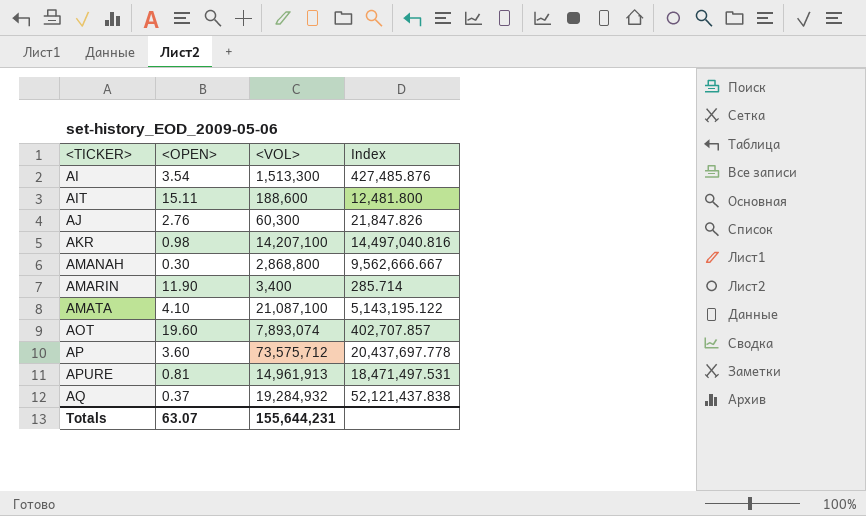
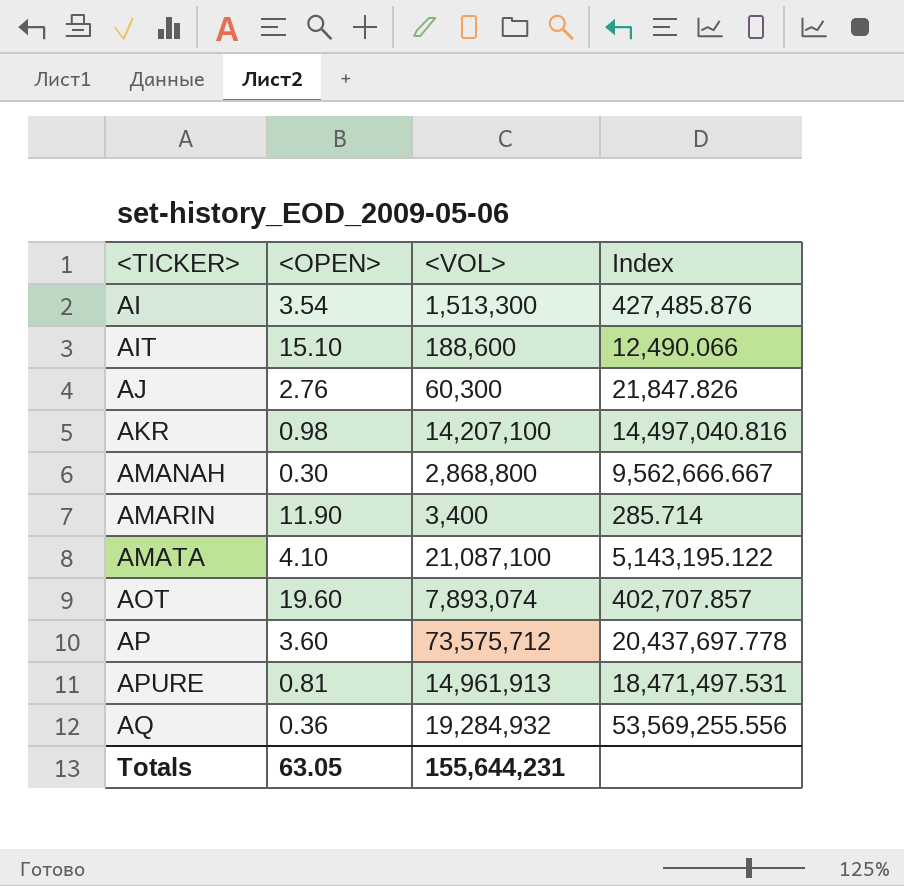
AIT | <OPEN>: 15.11 -> 15.10
AIT | Index: 12,481.800 -> 12,490.066
AQ | <OPEN>: 0.37 -> 0.36
AQ | Index: 52,121,437.838 -> 53,569,255.556
Totals | <OPEN>: 63.07 -> 63.05

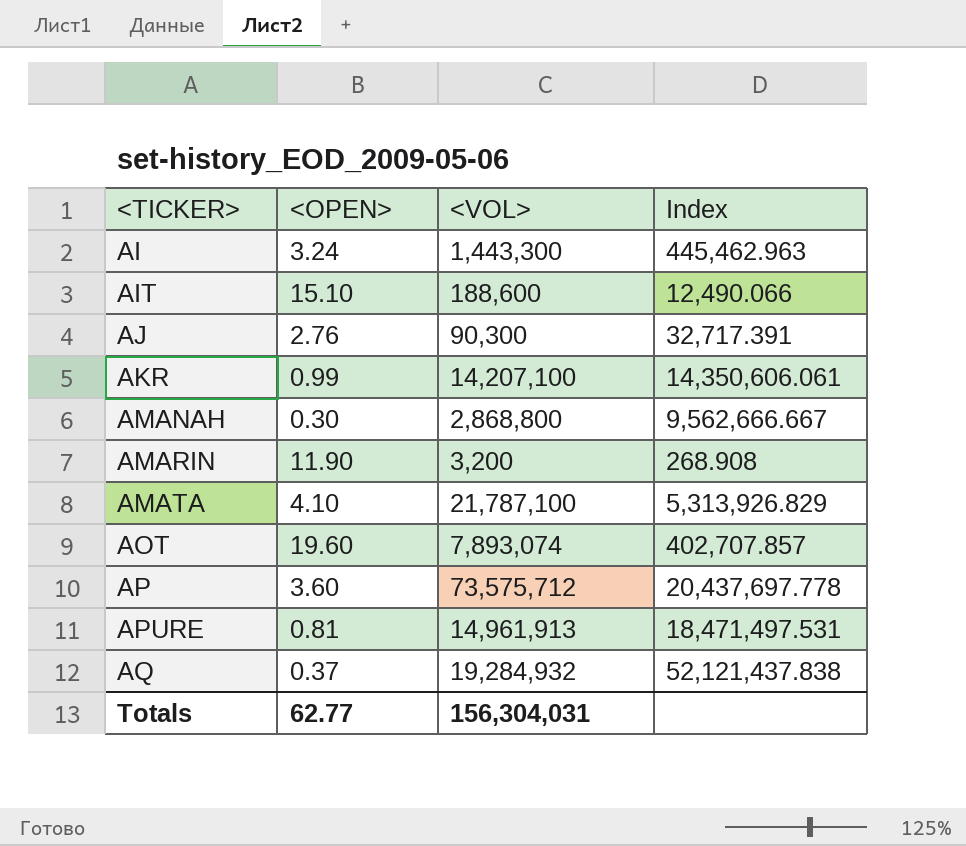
AI | <OPEN>: 3.54 -> 3.24
AI | <VOL>: 1,513,300 -> 1,443,300
AI | Index: 427,485.876 -> 445,462.963
AJ | <VOL>: 60,300 -> 90,300
AJ | Index: 21,847.826 -> 32,717.391
AKR | <OPEN>: 0.98 -> 0.99
AKR | Index: 14,497,040.816 -> 14,350,606.061
AMARIN | <VOL>: 3,400 -> 3,200
AMARIN | Index: 285.714 -> 268.908
AMATA | <VOL>: 21,087,100 -> 21,787,100
AMATA | Index: 5,143,195.122 -> 5,313,926.829
AQ | <OPEN>: 0.36 -> 0.37
AQ | Index: 53,569,255.556 -> 52,121,437.838
Totals | <OPEN>: 63.05 -> 62.77
Totals | <VOL>: 155,644,231 -> 156,304,031

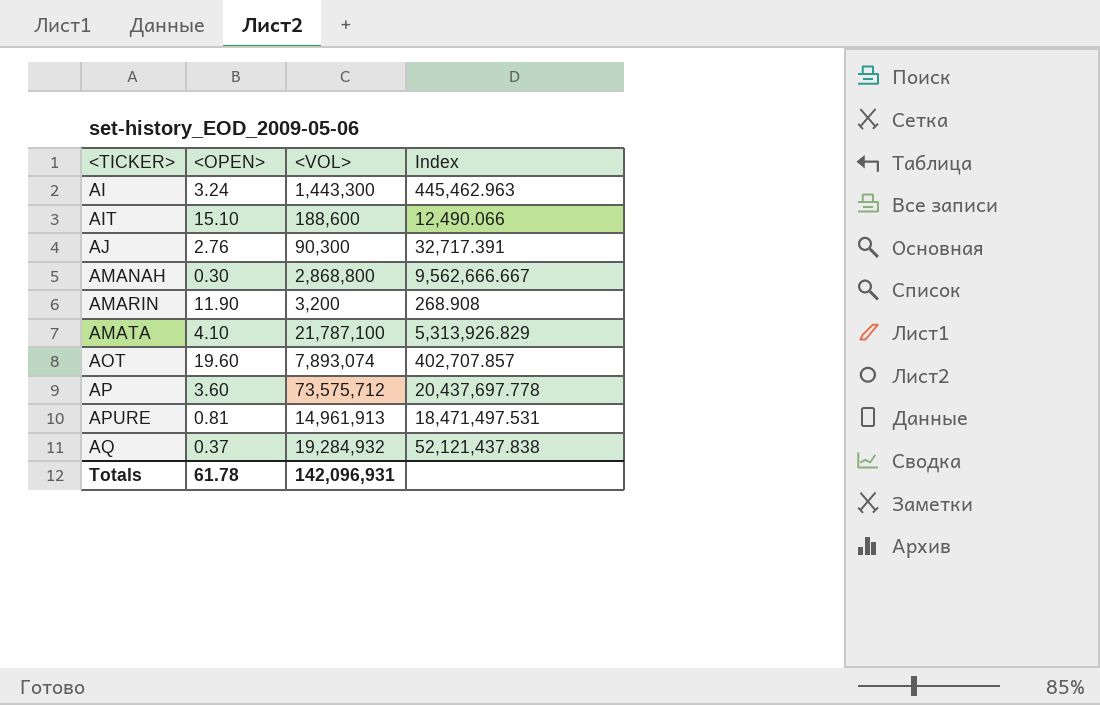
row AKR: 0.99 | 14,207,100 | 14,350,606.061 -> none
Totals | <OPEN>: 62.77 -> 61.78
Totals | <VOL>: 156,304,031 -> 142,096,931

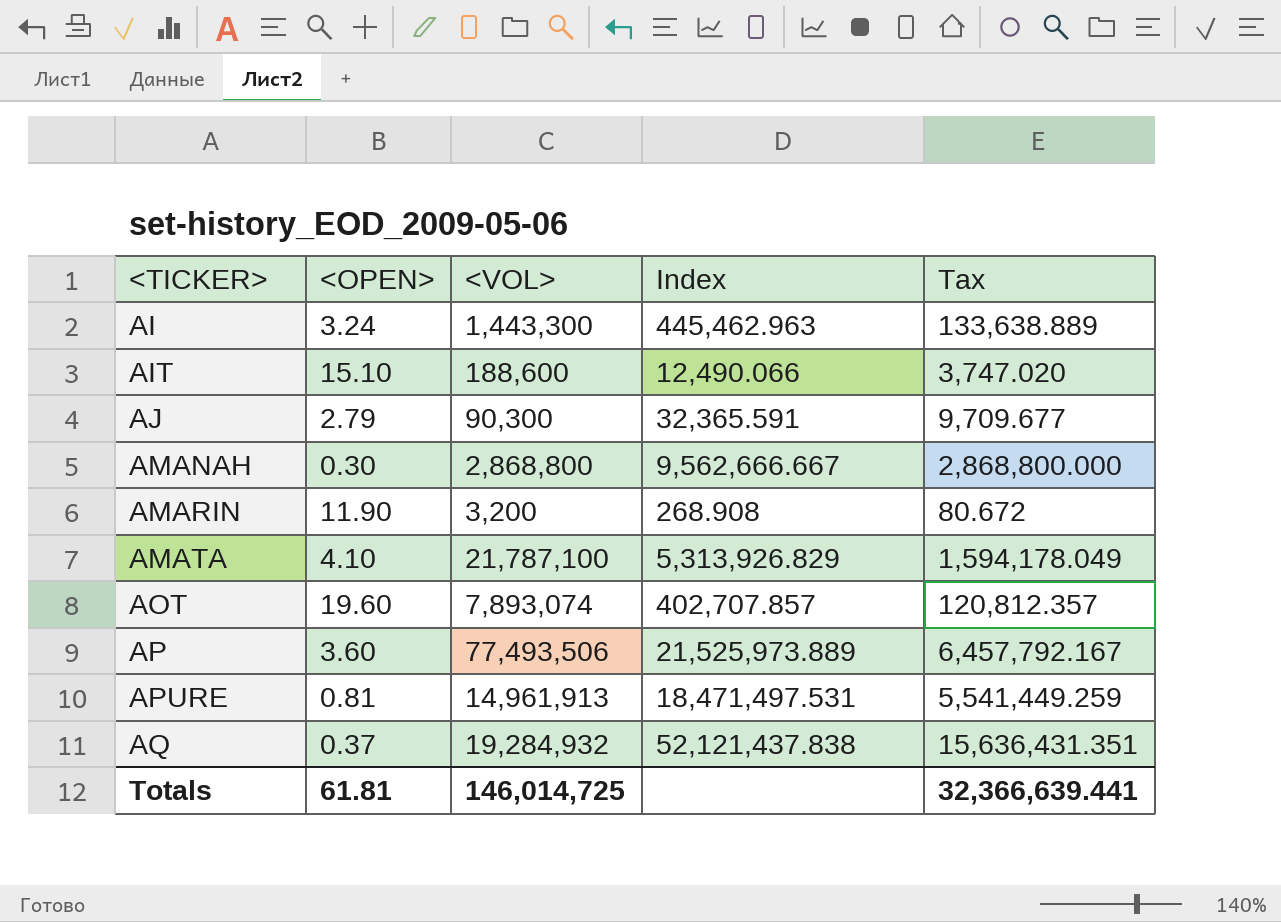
column Tax | formula: none -> [Index] * 0.3
AJ | <OPEN>: 2.76 -> 2.79
AJ | Index: 32,717.391 -> 32,365.591
AP | <VOL>: 73,575,712 -> 77,493,506
AP | Index: 20,437,697.778 -> 21,525,973.889
Totals | <OPEN>: 61.78 -> 61.81
Totals | <VOL>: 142,096,931 -> 146,014,725

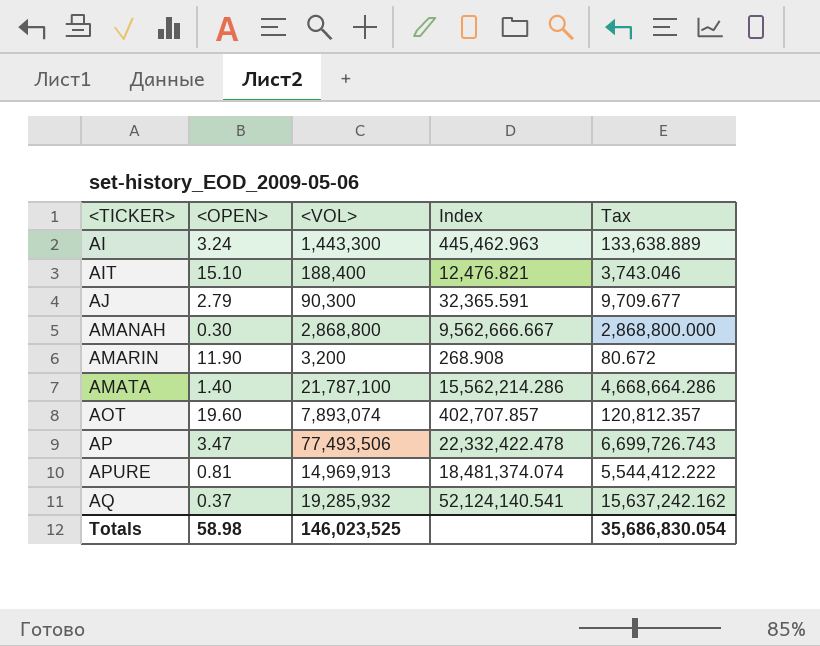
AIT | <VOL>: 188,600 -> 188,400
AIT | Index: 12,490.066 -> 12,476.821
AIT | Tax: 3,747.020 -> 3,743.046
AMATA | <OPEN>: 4.10 -> 1.40
AMATA | Index: 5,313,926.829 -> 15,562,214.286
AMATA | Tax: 1,594,178.049 -> 4,668,664.286
AP | <OPEN>: 3.60 -> 3.47
AP | Index: 21,525,973.889 -> 22,332,422.478
AP | Tax: 6,457,792.167 -> 6,699,726.743
APURE | <VOL>: 14,961,913 -> 14,969,913
APURE | Index: 18,471,497.531 -> 18,481,374.074
APURE | Tax: 5,541,449.259 -> 5,544,412.222
AQ | <VOL>: 19,284,932 -> 19,285,932
AQ | Index: 52,121,437.838 -> 52,124,140.541
AQ | Tax: 15,636,431.351 -> 15,637,242.162
Totals | <OPEN>: 61.81 -> 58.98
Totals | <VOL>: 146,014,725 -> 146,023,525
Totals | Tax: 32,366,639.441 -> 35,686,830.054

